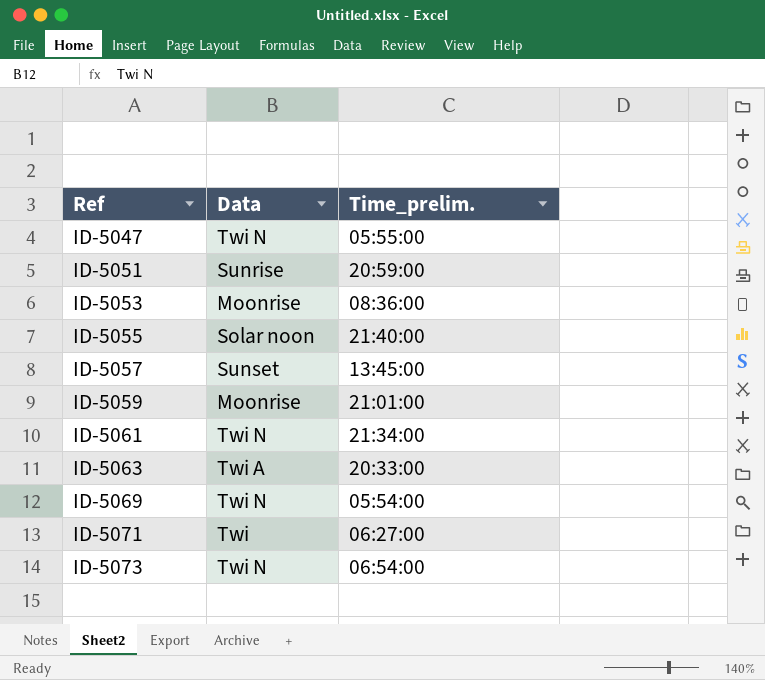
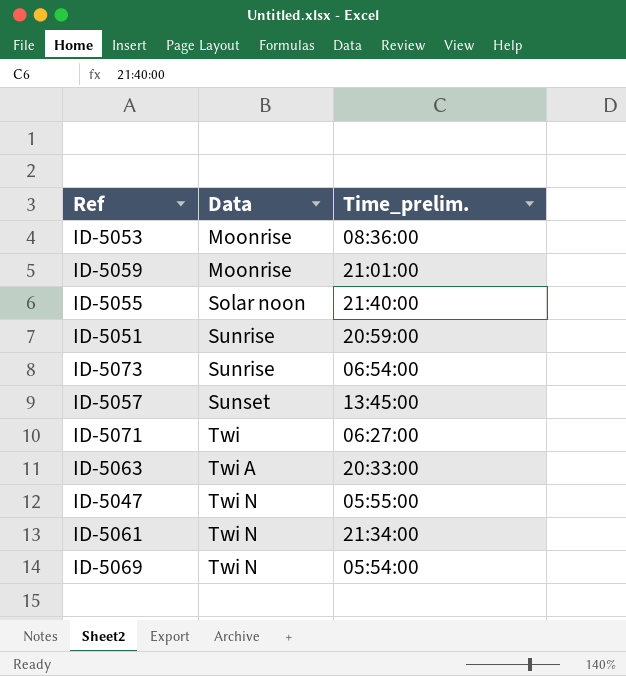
row order: Ref ascending -> Data ascending
ID-5073 | Data: Twi N -> Sunrise

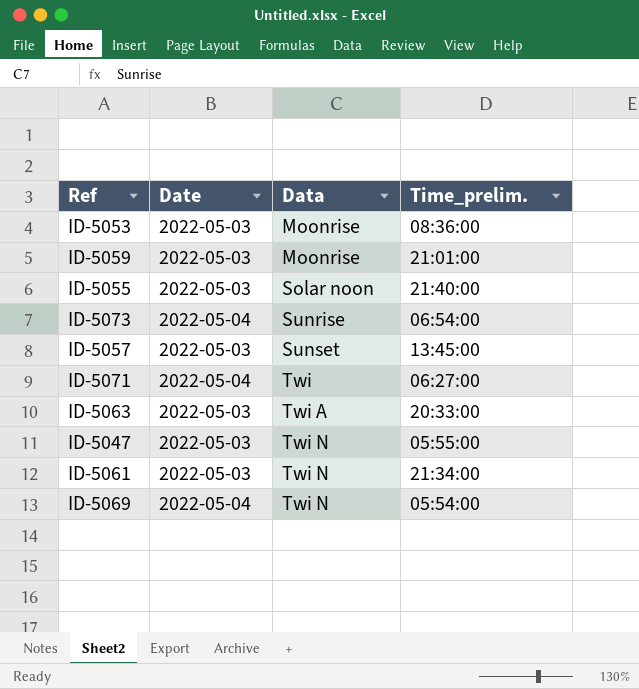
column Date | position: none -> 2
row ID-5051: Sunrise | 20:59:00 -> none

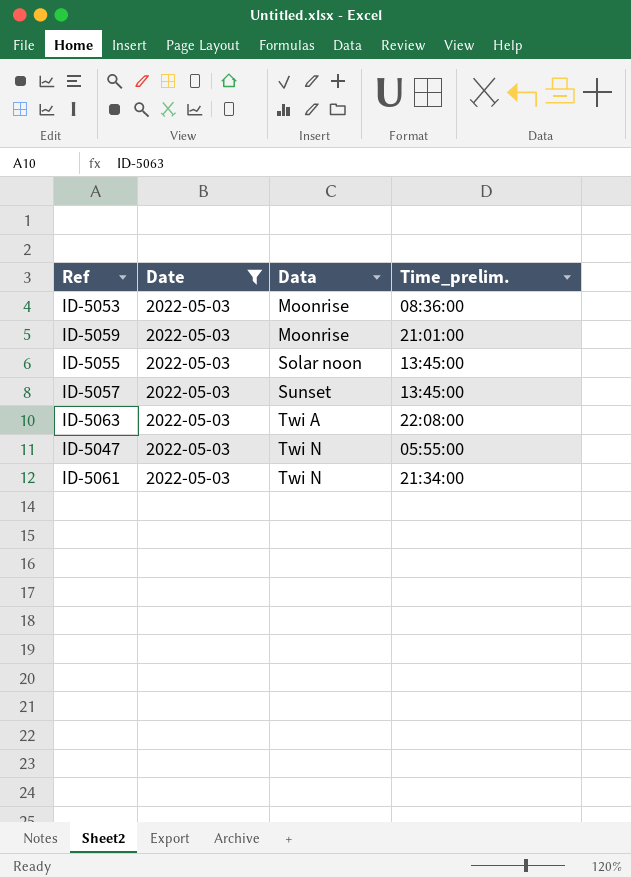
filter: none -> Date = 2022-05-03
ID-5055 | Time_prelim.: 21:40:00 -> 13:45:00
ID-5063 | Time_prelim.: 20:33:00 -> 22:08:00

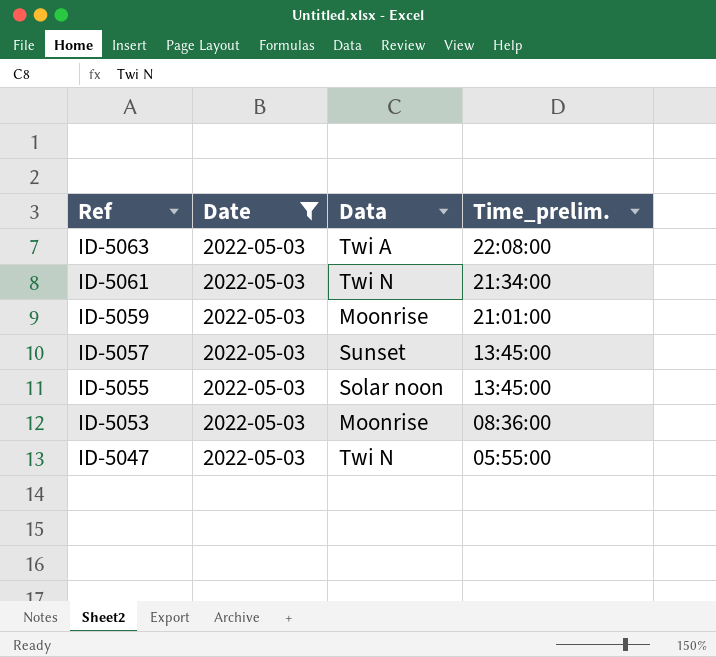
row order: Data ascending -> Ref descending

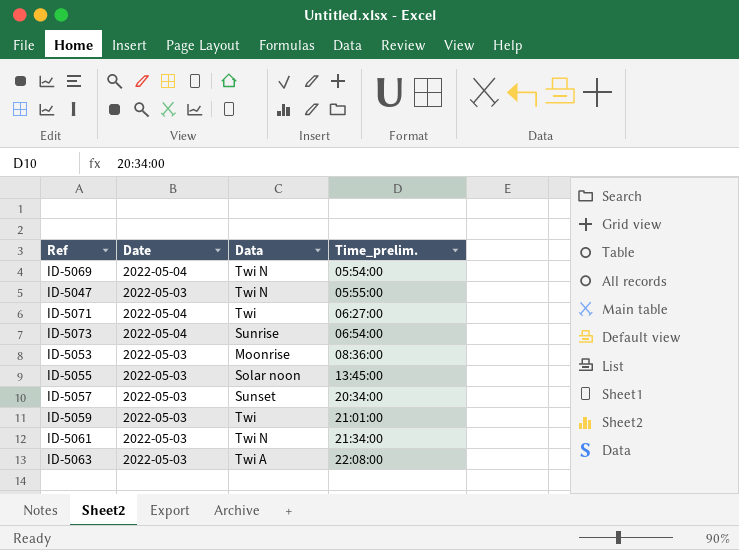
filter: Date = 2022-05-03 -> none
row order: Ref descending -> Time_prelim. ascending
ID-5057 | Time_prelim.: 13:45:00 -> 20:34:00
ID-5059 | Data: Moonrise -> Twi

